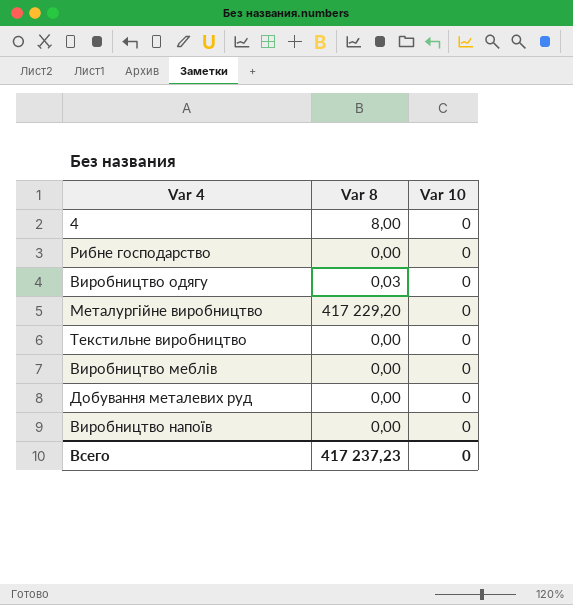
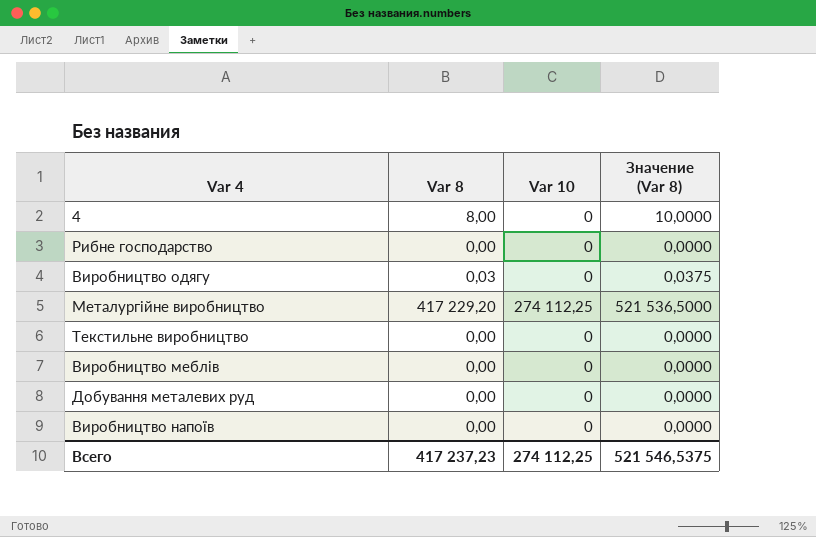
column Значение (Var 8) | formula: none -> [Var 8] * 1,25
Металургійне виробництво | Var 10: 0 -> 274 112,25
Всего | Var 10: 0 -> 274 112,25

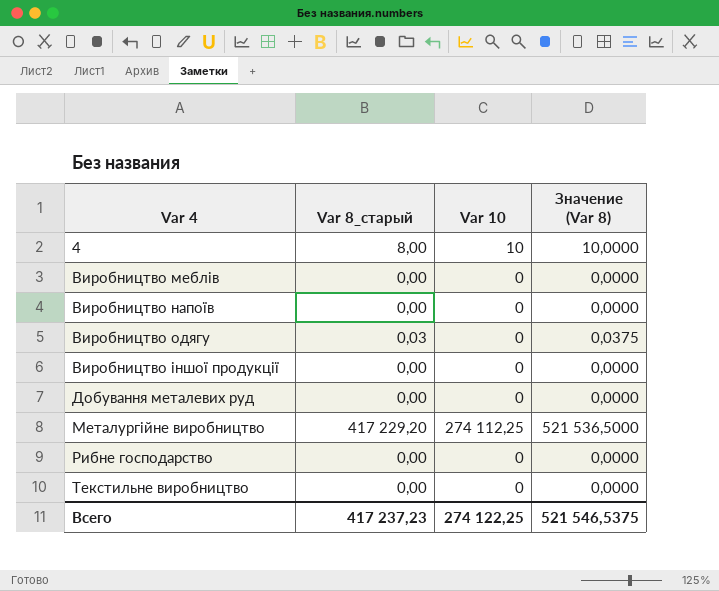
row order: none -> Var 4 ascending
column name: Var 8 -> Var 8_старый
4 | Var 10: 0 -> 10
row Виробництво іншої продукції: none -> 0,00 | 0 | 0,0000
Всего | Var 10: 274 112,25 -> 274 122,25

